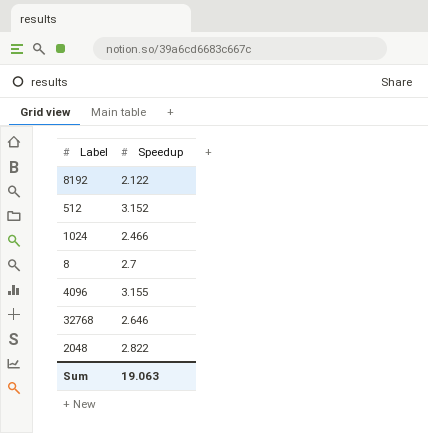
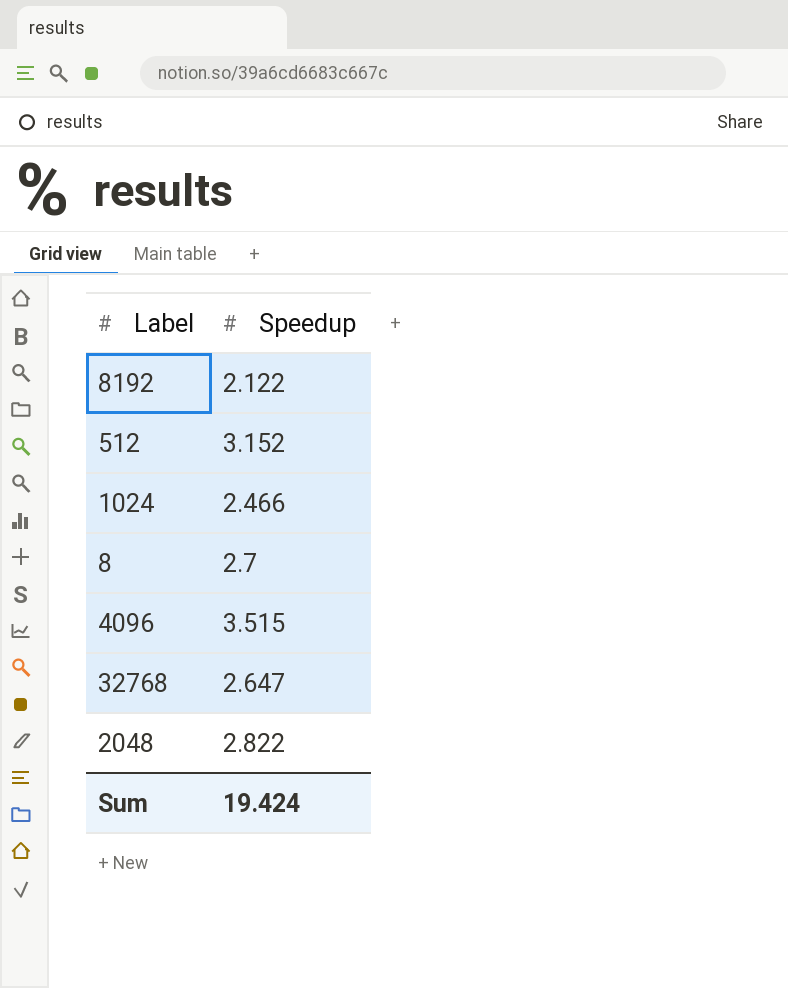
4096 | Speedup: 3.155 -> 3.515
32768 | Speedup: 2.646 -> 2.647
Sum | Speedup: 19.063 -> 19.424

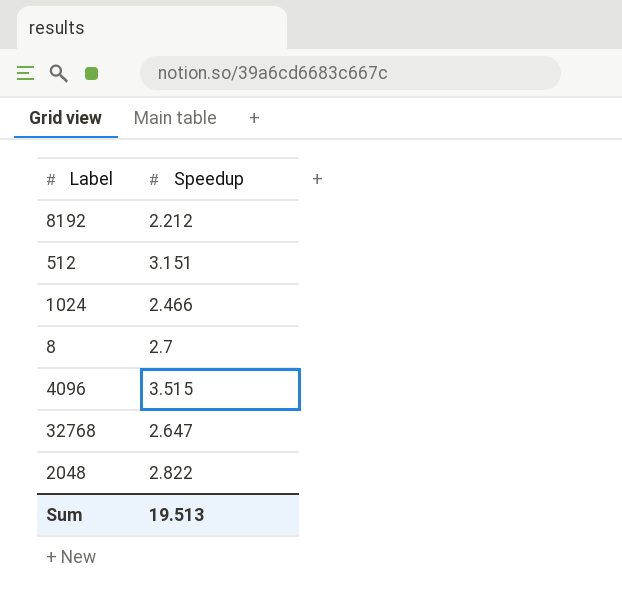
8192 | Speedup: 2.122 -> 2.212
512 | Speedup: 3.152 -> 3.151
Sum | Speedup: 19.424 -> 19.513

